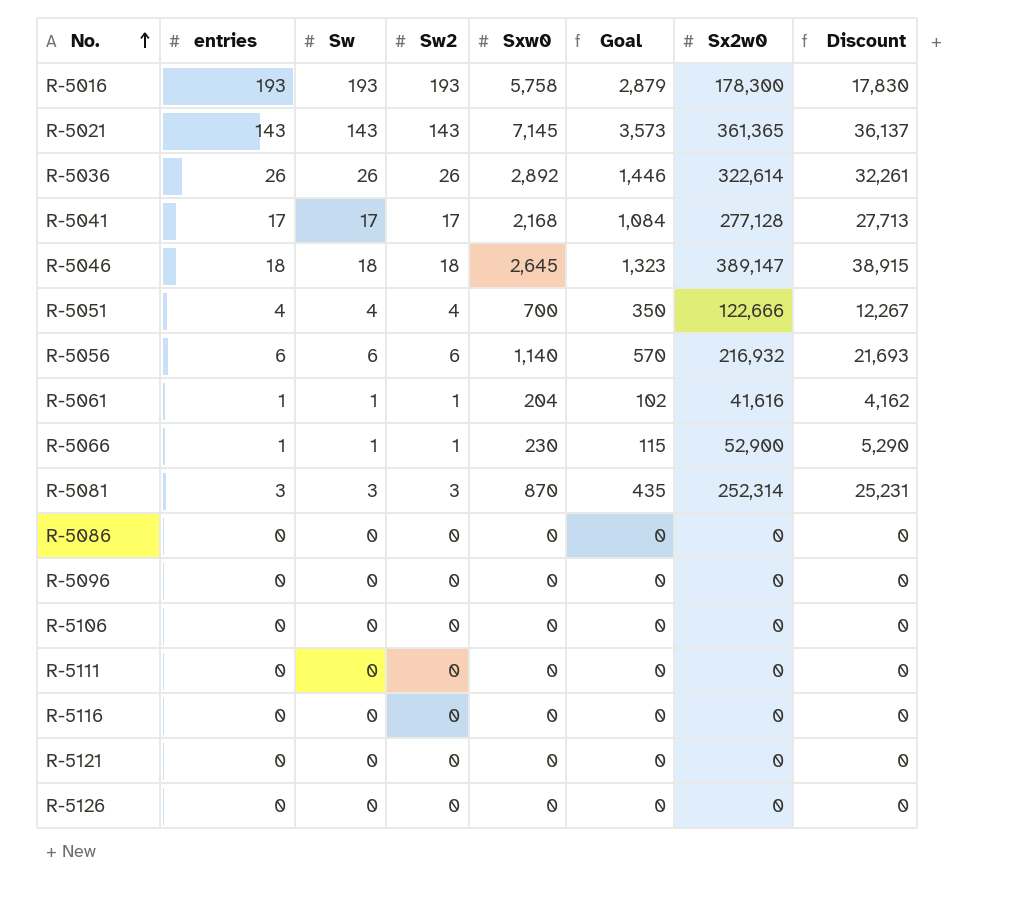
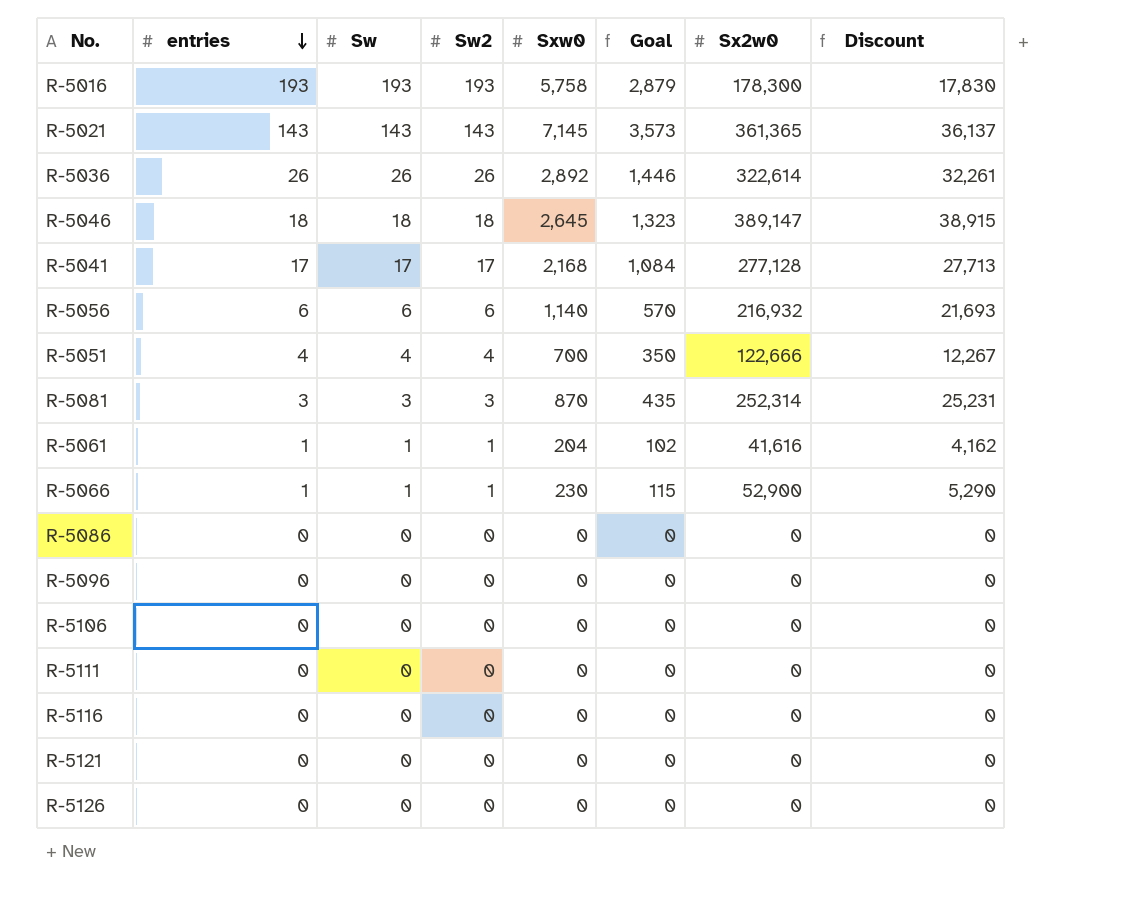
row order: No. ascending -> entries descending

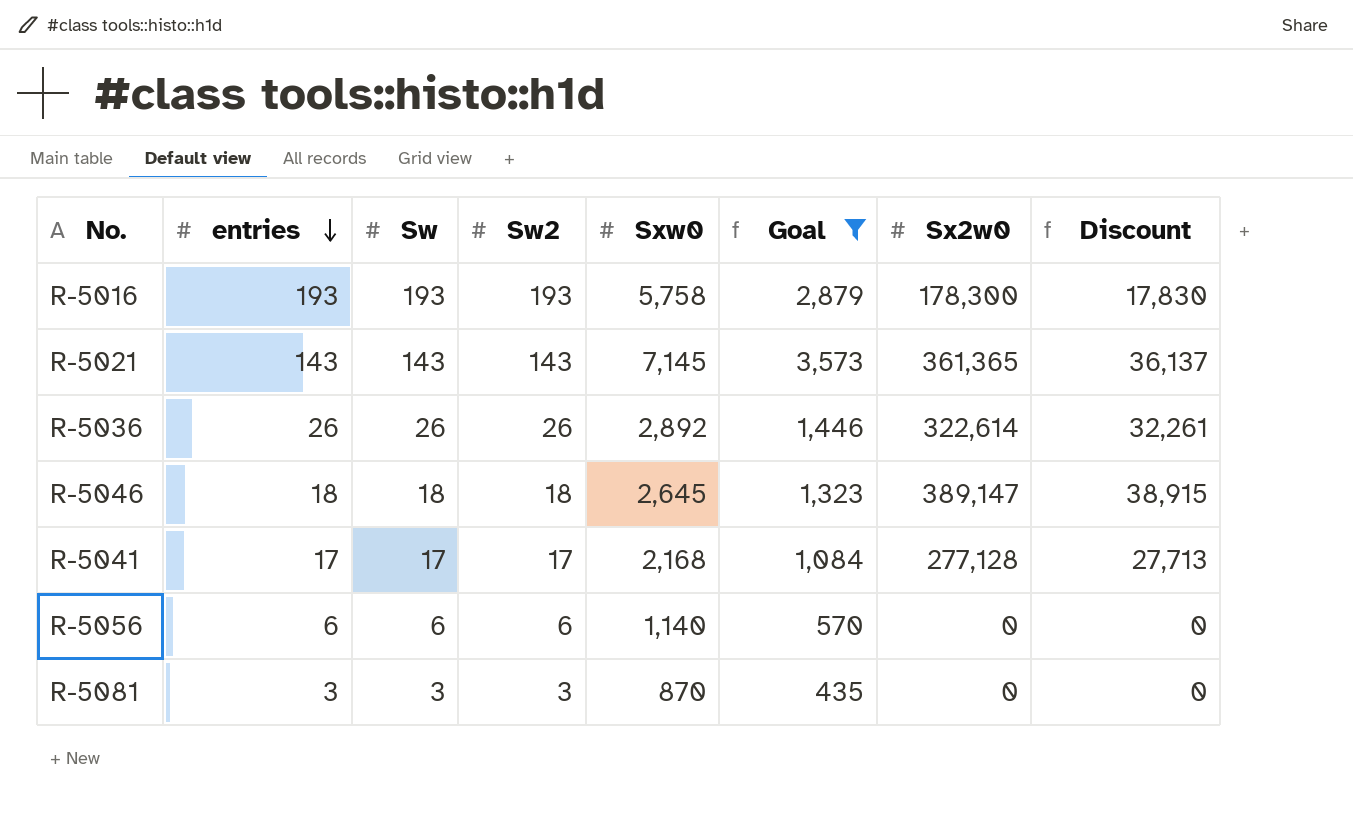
filter: none -> Goal >= 435
R-5056 | Sx2w0: 216,932 -> 0
R-5056 | Discount: 21,693 -> 0
R-5081 | Sx2w0: 252,314 -> 0
R-5081 | Discount: 25,231 -> 0

